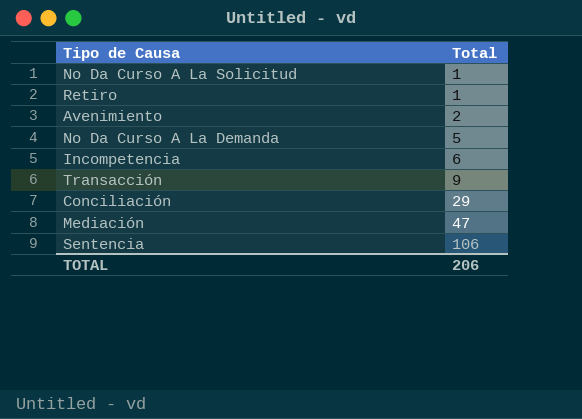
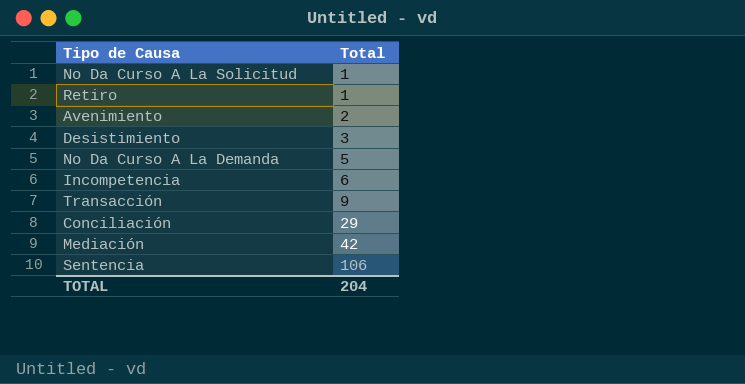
row Desistimiento: none -> 3
Mediación | Total: 47 -> 42
TOTAL | Total: 206 -> 204

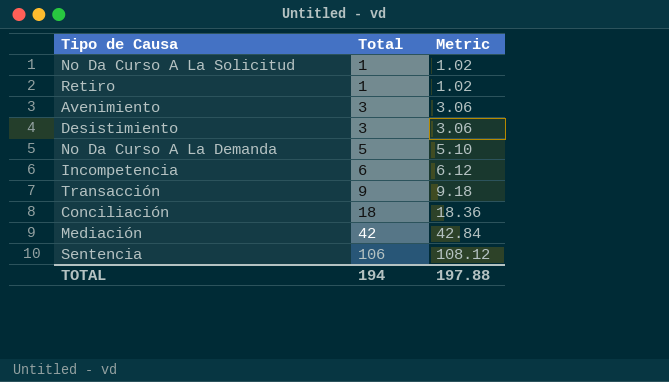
column Metric | formula: none -> [Total] * 1.02
Avenimiento | Total: 2 -> 3
Conciliación | Total: 29 -> 18
TOTAL | Total: 204 -> 194

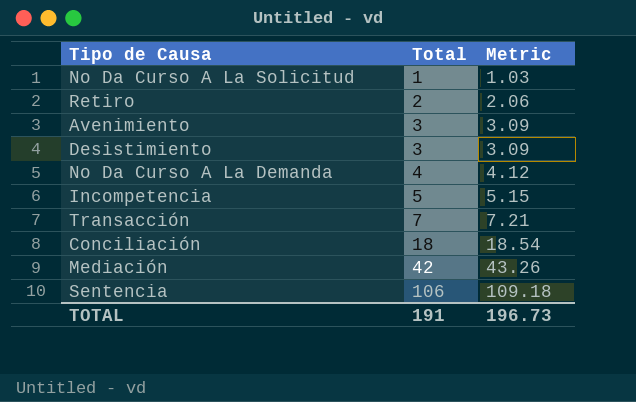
column Metric | formula: [Total] * 1.02 -> [Total] * 1.03
Retiro | Total: 1 -> 2
No Da Curso A La Demanda | Total: 5 -> 4
Incompetencia | Total: 6 -> 5
Transacción | Total: 9 -> 7
TOTAL | Total: 194 -> 191
TOTAL | Metric: 197.88 -> 196.73

